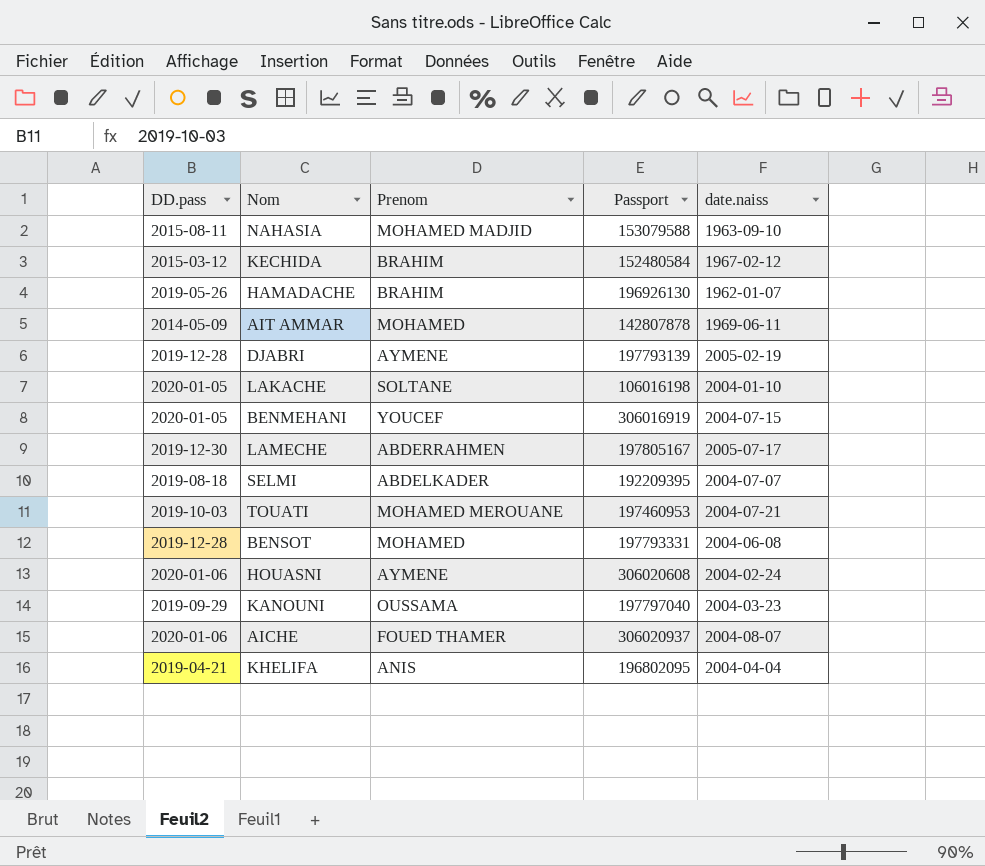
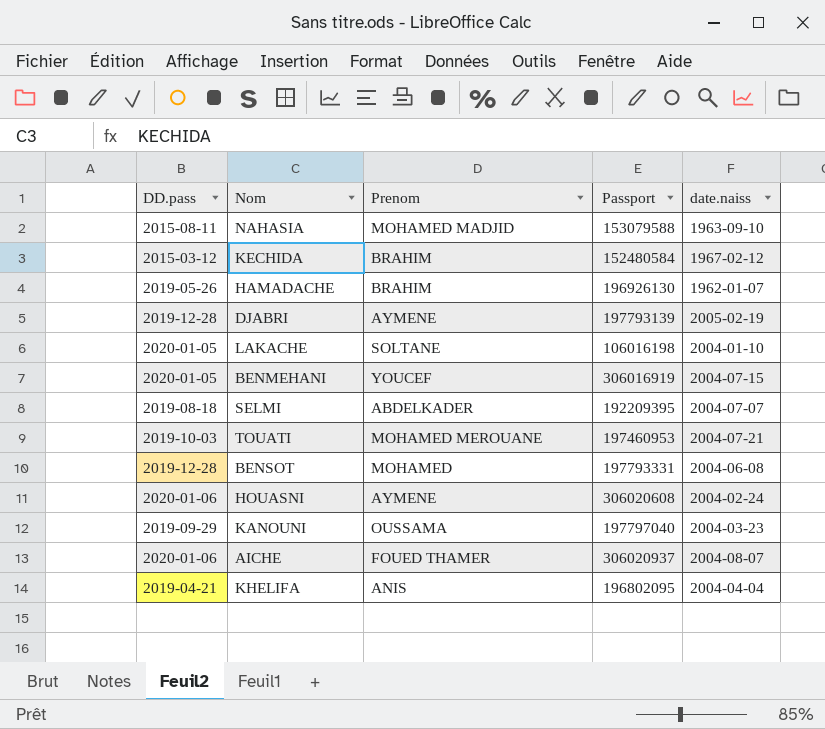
row AIT AMMAR: 2014-05-09 | MOHAMED | 142807878 | 1969-06-11 -> none
row LAMECHE: 2019-12-30 | ABDERRAHMEN | 197805167 | 2005-07-17 -> none

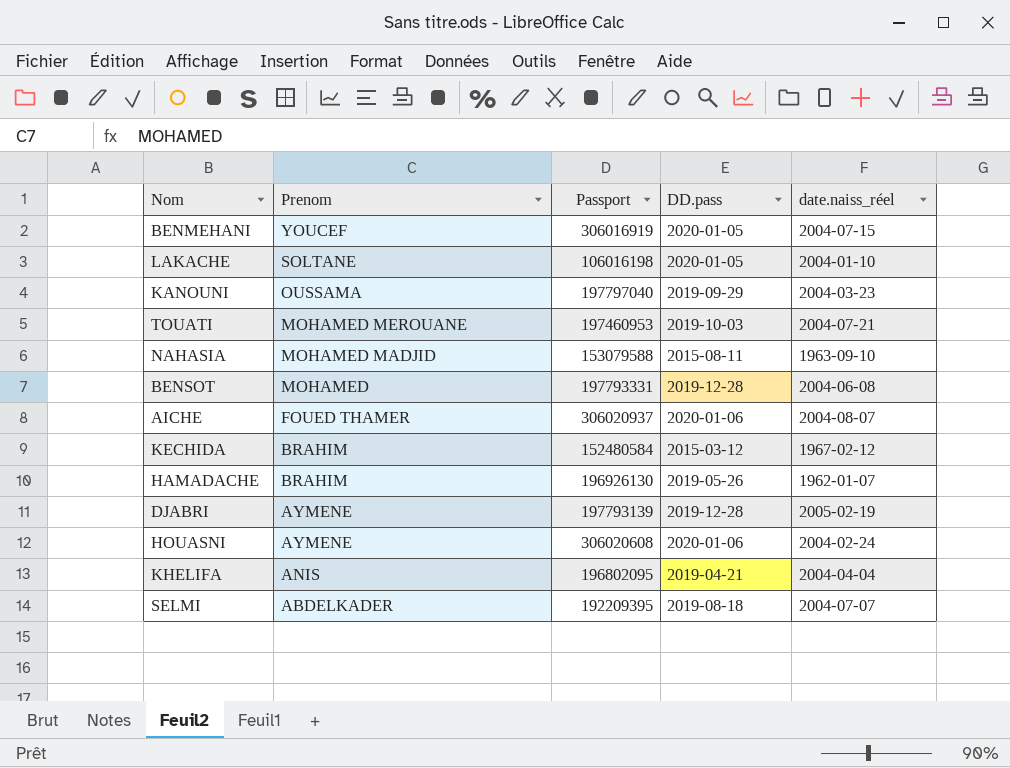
row order: none -> Prenom descending
column DD.pass | position: 1 -> 4
column name: date.naiss -> date.naiss_réel

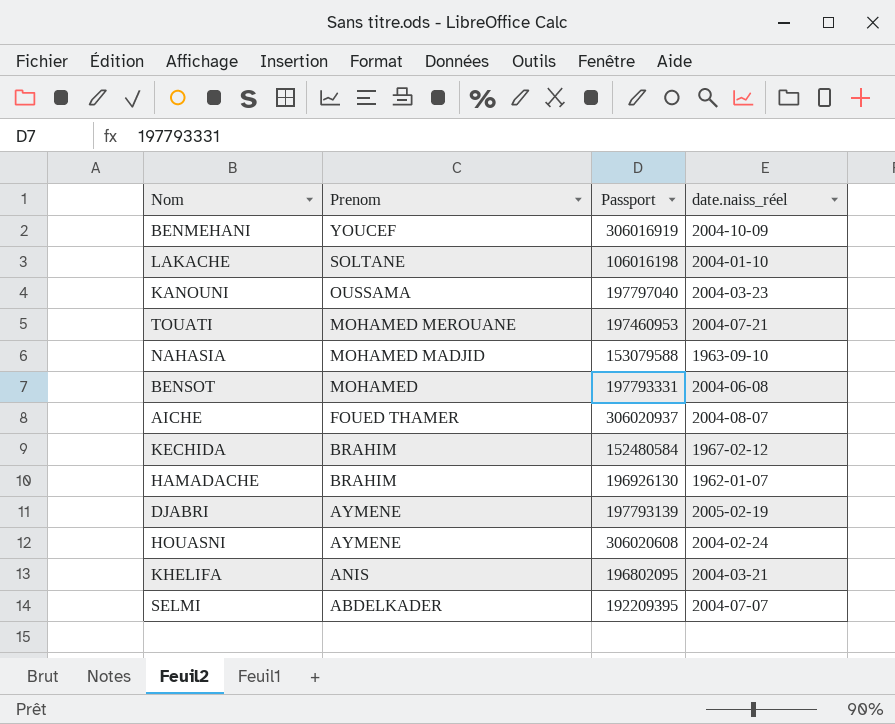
column DD.pass | position: 4 -> none
BENMEHANI | date.naiss_réel: 2004-07-15 -> 2004-10-09
KHELIFA | date.naiss_réel: 2004-04-04 -> 2004-03-21

